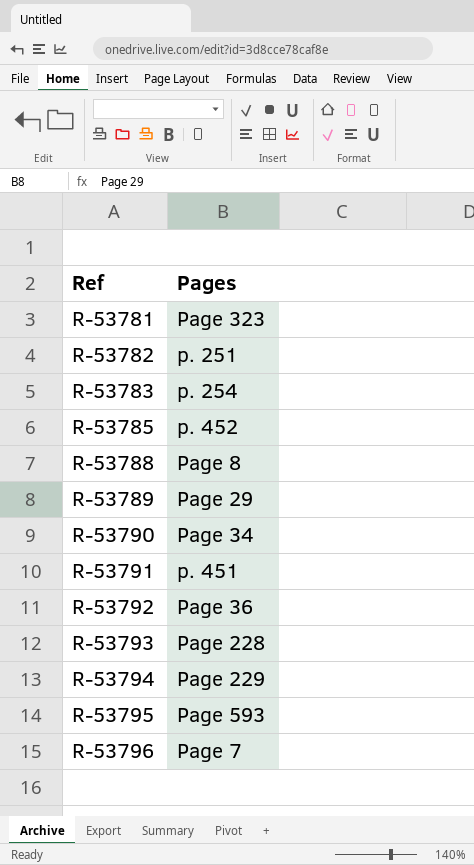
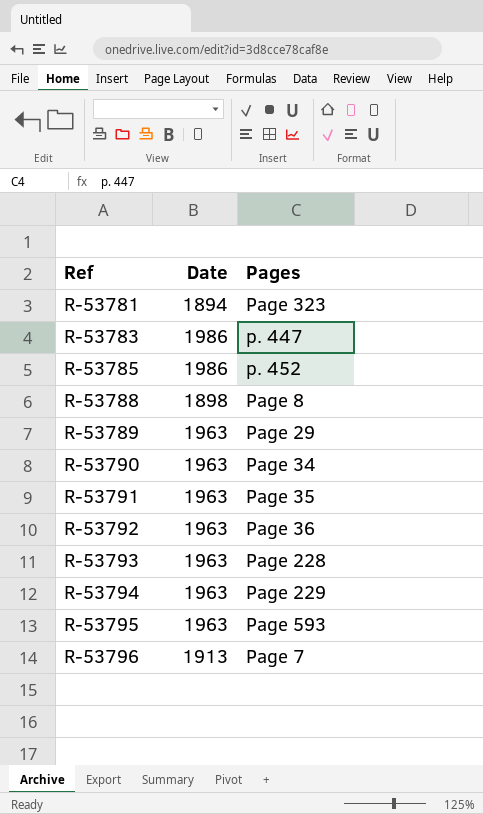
column Date | position: none -> 2
row R-53782: p. 251 -> none
R-53783 | Pages: p. 254 -> p. 447
R-53791 | Pages: p. 451 -> Page 35

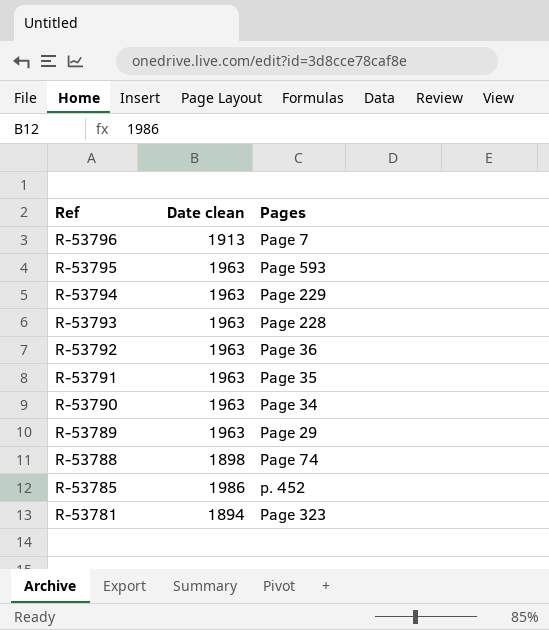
row order: Ref ascending -> Ref descending
column name: Date -> Date clean
row R-53783: 1986 | p. 447 -> none
R-53788 | Pages: Page 8 -> Page 74

